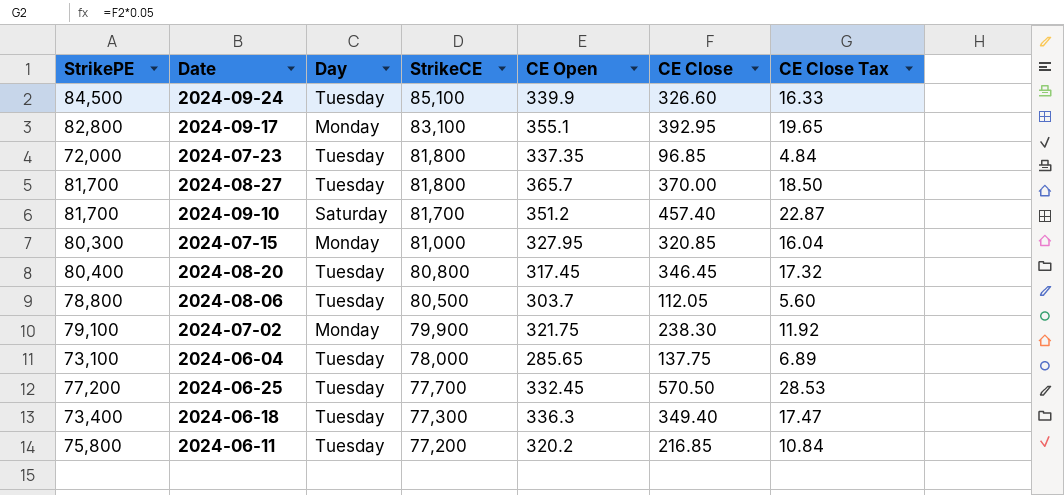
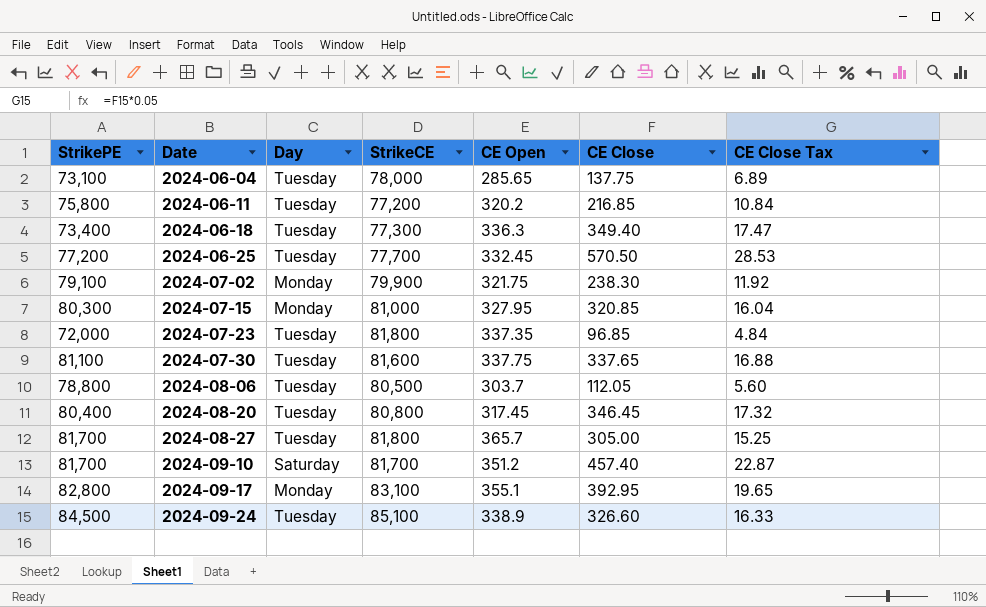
row order: StrikeCE descending -> Date ascending
row 2024-07-30: none -> 81,100 | Tuesday | 81,600 | 337.75 | 337.65 | 16.88
2024-08-27 | CE Close: 370.00 -> 305.00
2024-08-27 | CE Close Tax: 18.50 -> 15.25
2024-09-24 | CE Open: 339.9 -> 338.9

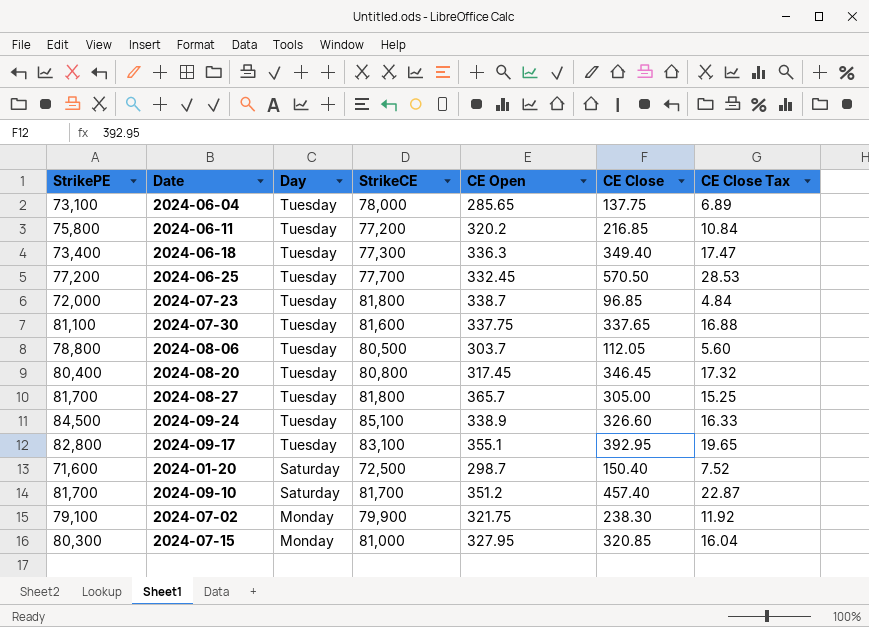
row order: Date ascending -> Day descending
2024-07-23 | CE Open: 337.35 -> 338.7
2024-09-17 | Day: Monday -> Tuesday
row 2024-01-20: none -> 71,600 | Saturday | 72,500 | 298.7 | 150.40 | 7.52

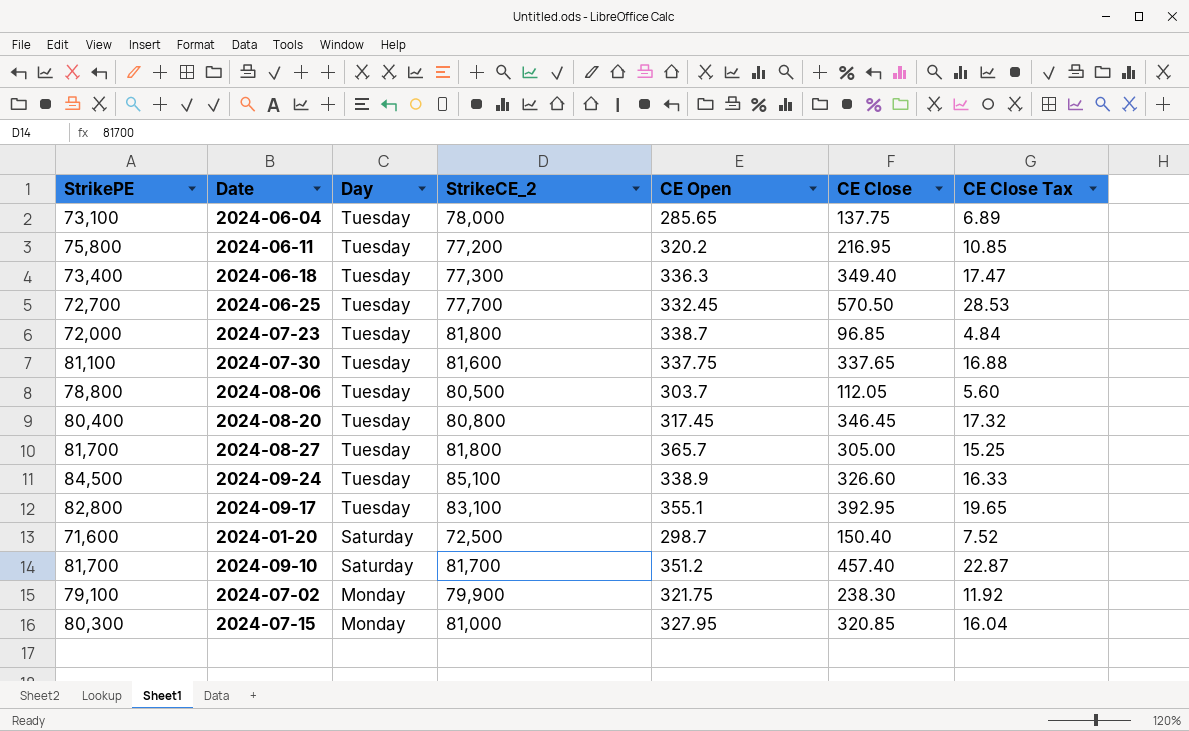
column name: StrikeCE -> StrikeCE_2
2024-06-11 | CE Close: 216.85 -> 216.95
2024-06-11 | CE Close Tax: 10.84 -> 10.85
2024-06-25 | StrikePE: 77,200 -> 72,700

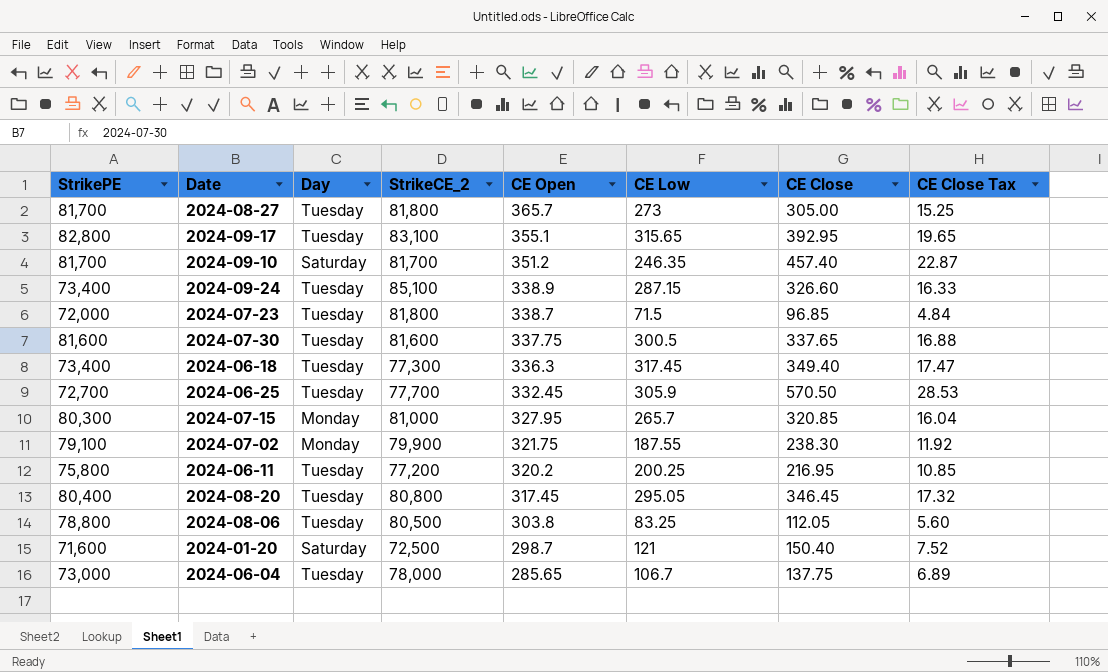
row order: Day descending -> CE Open descending
column CE Low | position: none -> 6
2024-09-24 | StrikePE: 84,500 -> 73,400
2024-07-30 | StrikePE: 81,100 -> 81,600
2024-08-06 | CE Open: 303.7 -> 303.8
2024-06-04 | StrikePE: 73,100 -> 73,000

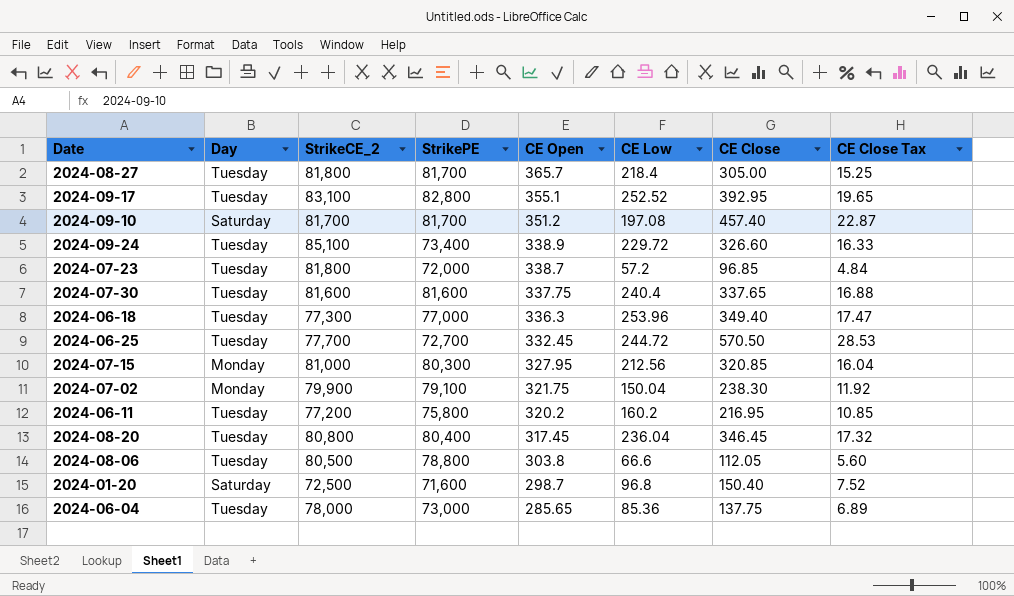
column StrikePE | position: 1 -> 4
2024-08-27 | CE Low: 273 -> 218.4
2024-09-17 | CE Low: 315.65 -> 252.52
2024-09-10 | CE Low: 246.35 -> 197.08
2024-09-24 | CE Low: 287.15 -> 229.72
2024-07-23 | CE Low: 71.5 -> 57.2
2024-07-30 | CE Low: 300.5 -> 240.4
2024-06-18 | StrikePE: 73,400 -> 77,000
2024-06-18 | CE Low: 317.45 -> 253.96
2024-06-25 | CE Low: 305.9 -> 244.72
2024-07-15 | CE Low: 265.7 -> 212.56
2024-07-02 | CE Low: 187.55 -> 150.04
2024-06-11 | CE Low: 200.25 -> 160.2
2024-08-20 | CE Low: 295.05 -> 236.04
2024-08-06 | CE Low: 83.25 -> 66.6
2024-01-20 | CE Low: 121 -> 96.8
2024-06-04 | CE Low: 106.7 -> 85.36

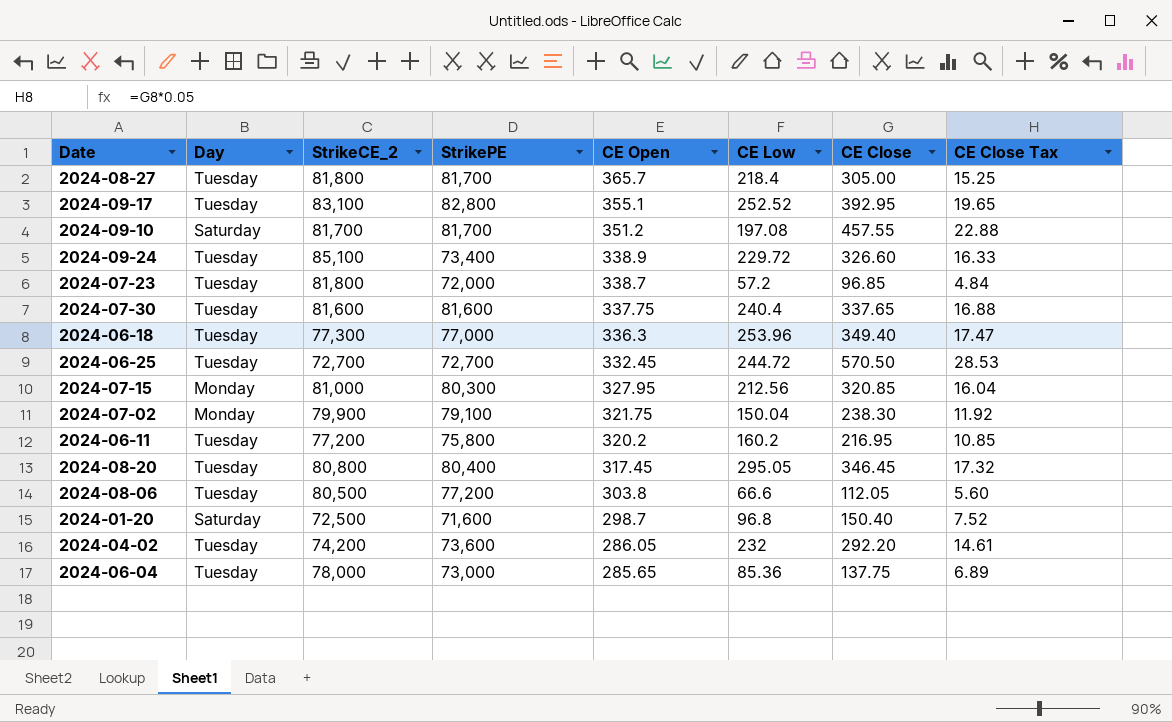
2024-09-10 | CE Close: 457.40 -> 457.55
2024-09-10 | CE Close Tax: 22.87 -> 22.88
2024-06-25 | StrikeCE_2: 77,700 -> 72,700
2024-08-20 | CE Low: 236.04 -> 295.05
2024-08-06 | StrikePE: 78,800 -> 77,200
row 2024-04-02: none -> Tuesday | 74,200 | 73,600 | 286.05 | 232 | 292.20 | 14.61

